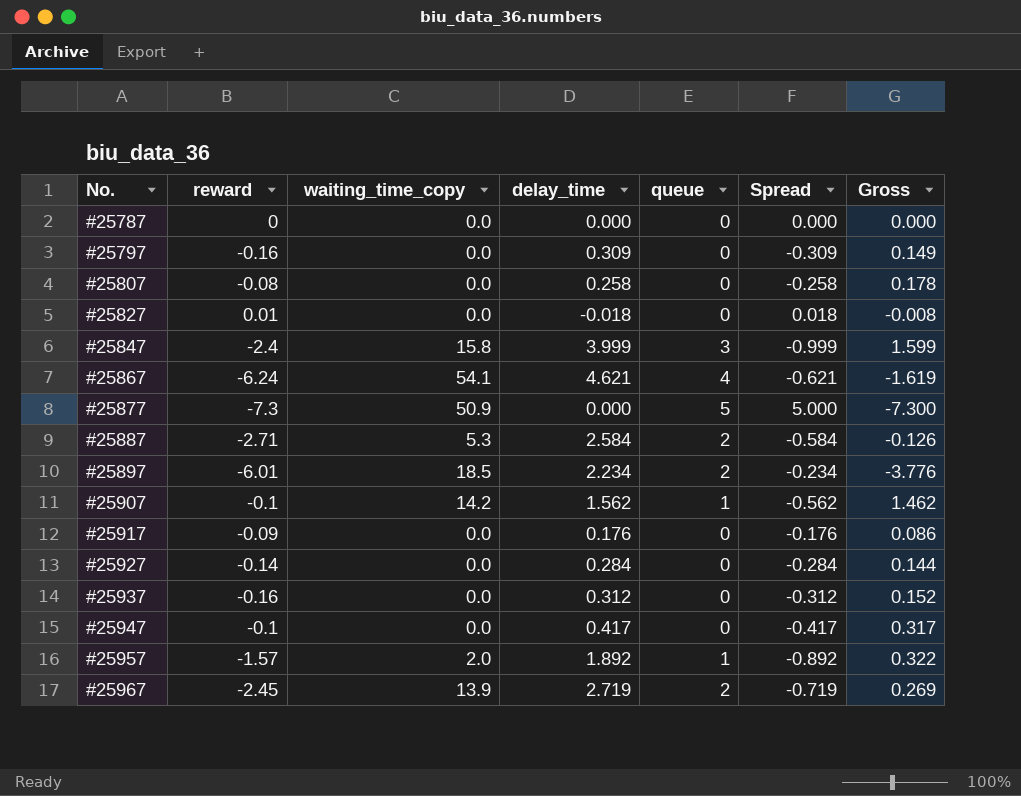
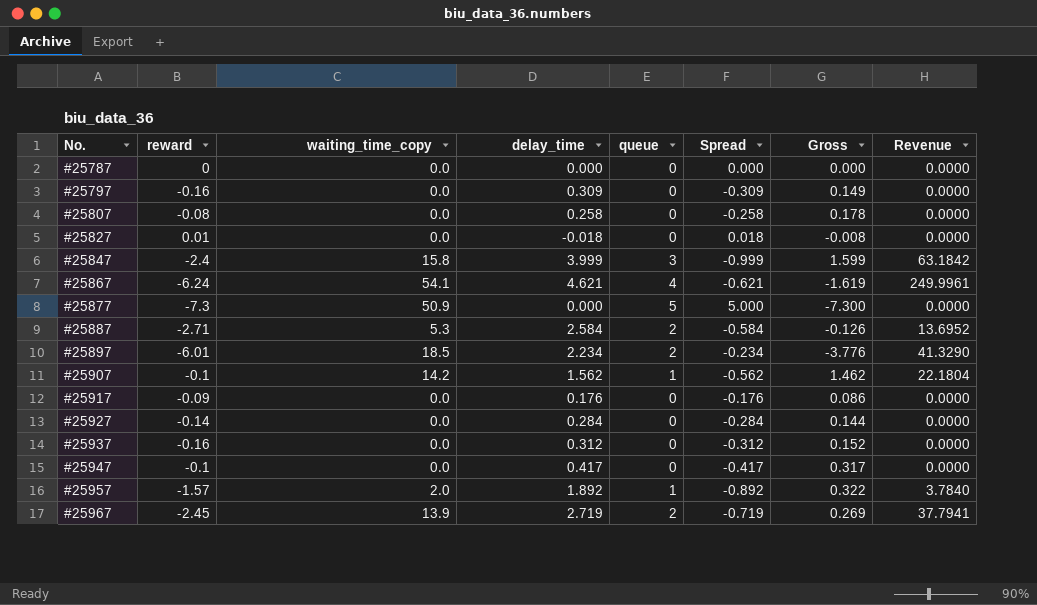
column Revenue | formula: none -> [waiting_time_copy] * [delay_time]

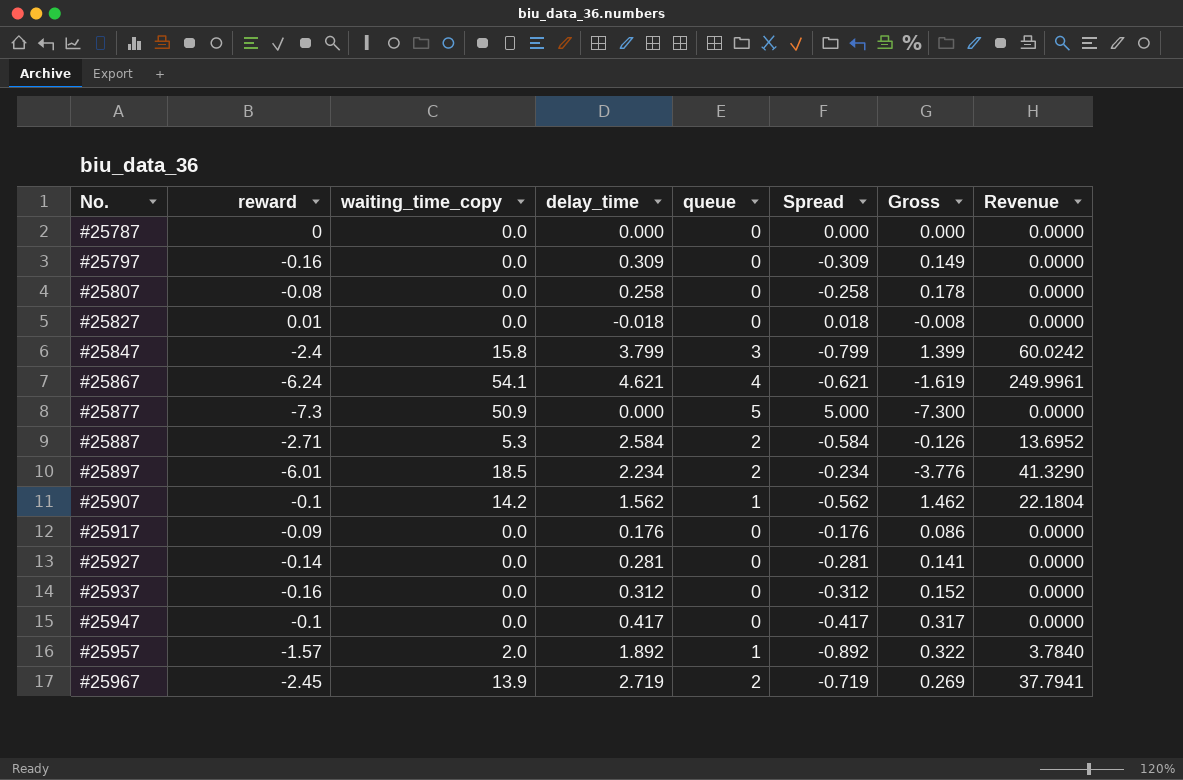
#25847 | delay_time: 3.999 -> 3.799
#25847 | Spread: -0.999 -> -0.799
#25847 | Gross: 1.599 -> 1.399
#25847 | Revenue: 63.1842 -> 60.0242
#25927 | delay_time: 0.284 -> 0.281
#25927 | Spread: -0.284 -> -0.281
#25927 | Gross: 0.144 -> 0.141

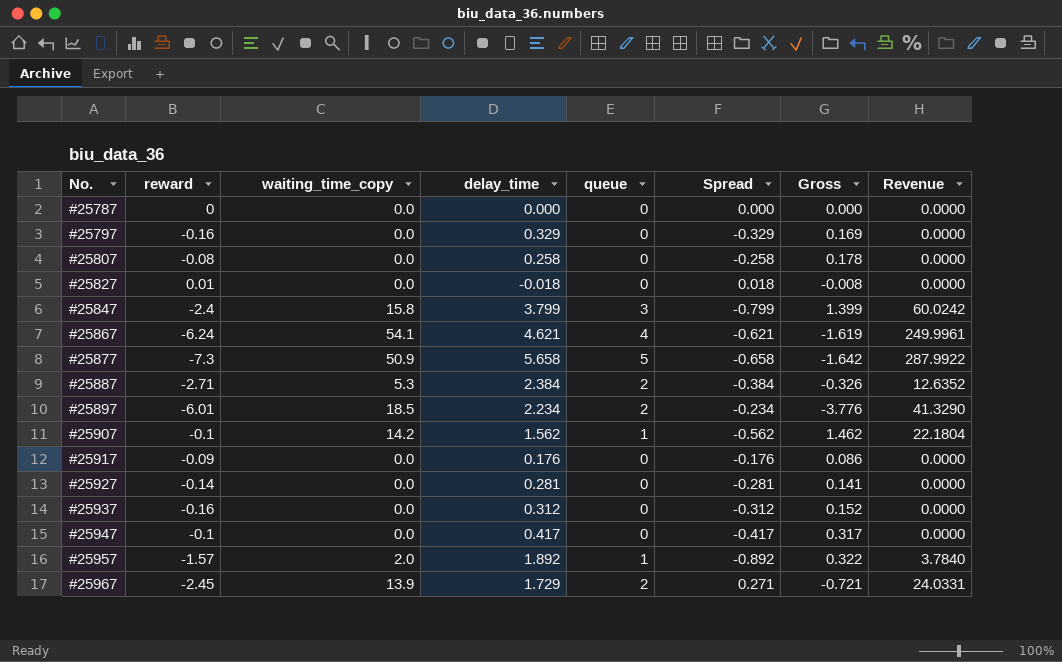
#25797 | delay_time: 0.309 -> 0.329
#25797 | Spread: -0.309 -> -0.329
#25797 | Gross: 0.149 -> 0.169
#25877 | delay_time: 0.000 -> 5.658
#25877 | Spread: 5.000 -> -0.658
#25877 | Gross: -7.300 -> -1.642
#25877 | Revenue: 0.0000 -> 287.9922
#25887 | delay_time: 2.584 -> 2.384
#25887 | Spread: -0.584 -> -0.384
#25887 | Gross: -0.126 -> -0.326
#25887 | Revenue: 13.6952 -> 12.6352
#25967 | delay_time: 2.719 -> 1.729
#25967 | Spread: -0.719 -> 0.271
#25967 | Gross: 0.269 -> -0.721
#25967 | Revenue: 37.7941 -> 24.0331

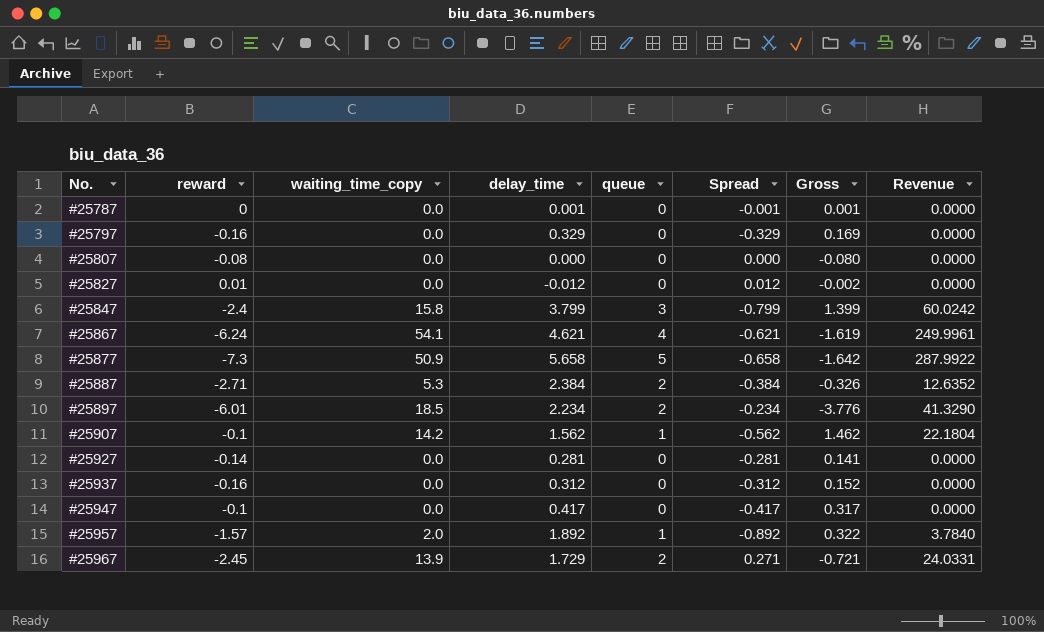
row #25917: -0.09 | 0.0 | 0.176 | 0 | -0.176 | 0.086 | 0.0000 -> none
#25787 | delay_time: 0.000 -> 0.001
#25787 | Spread: 0.000 -> -0.001
#25787 | Gross: 0.000 -> 0.001
#25807 | delay_time: 0.258 -> 0.000
#25807 | Spread: -0.258 -> 0.000
#25807 | Gross: 0.178 -> -0.080
#25827 | delay_time: -0.018 -> -0.012
#25827 | Spread: 0.018 -> 0.012
#25827 | Gross: -0.008 -> -0.002

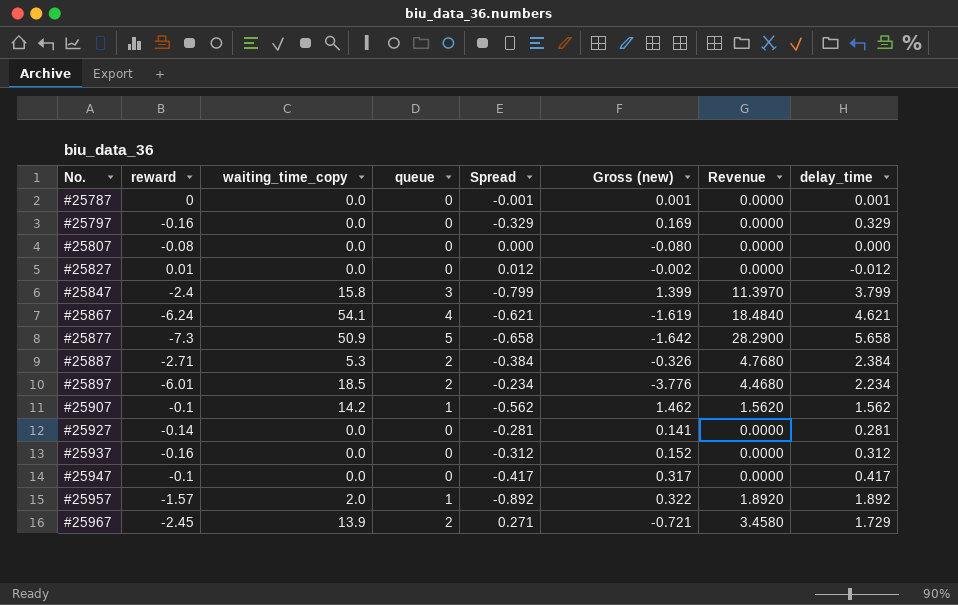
column name: Gross -> Gross (new)
column Revenue | formula: [waiting_time_copy] * [delay_time] -> [queue] * [delay_time]
column delay_time | position: 4 -> 8

